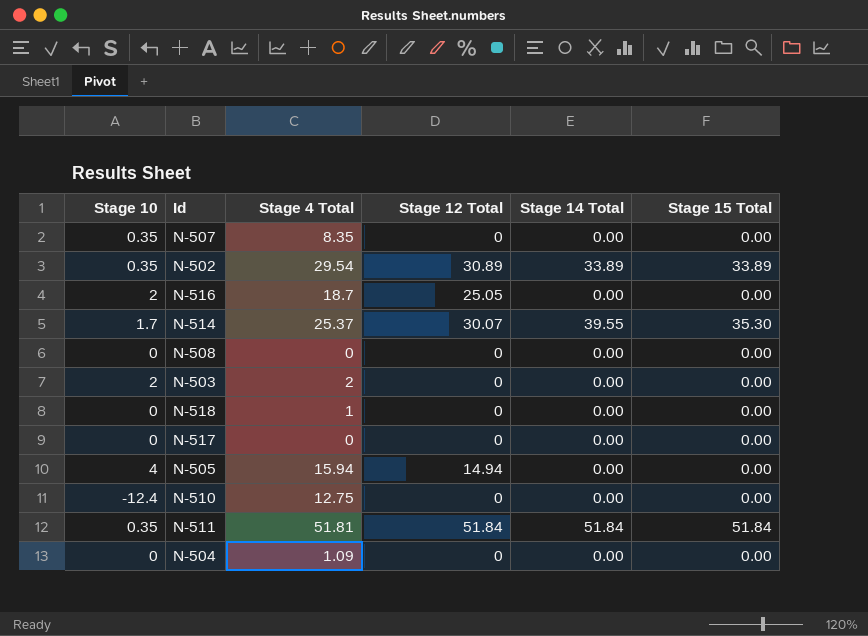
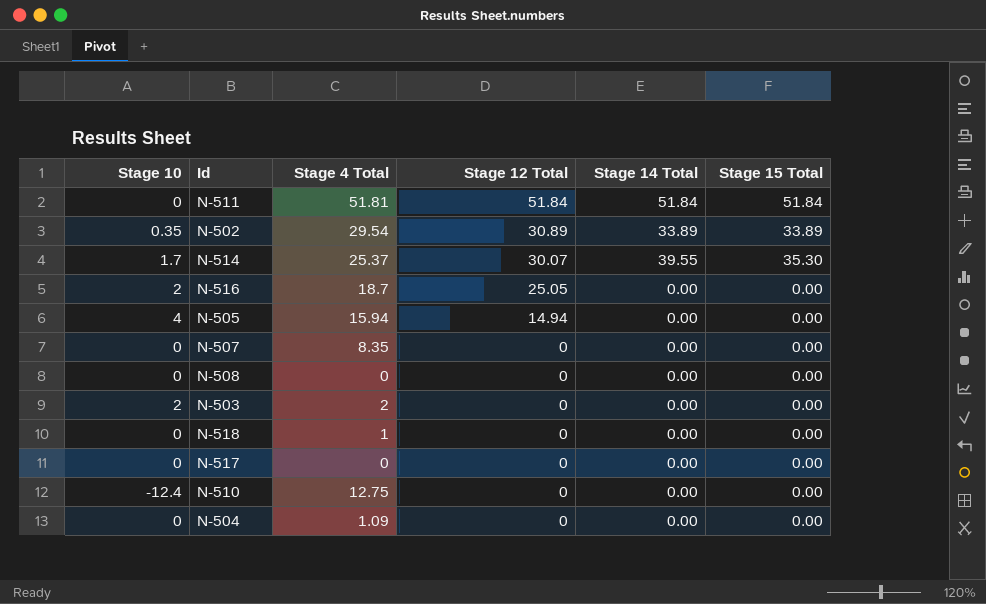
row order: none -> Stage 12 Total descending
N-511 | Stage 10: 0.35 -> 0
N-507 | Stage 10: 0.35 -> 0

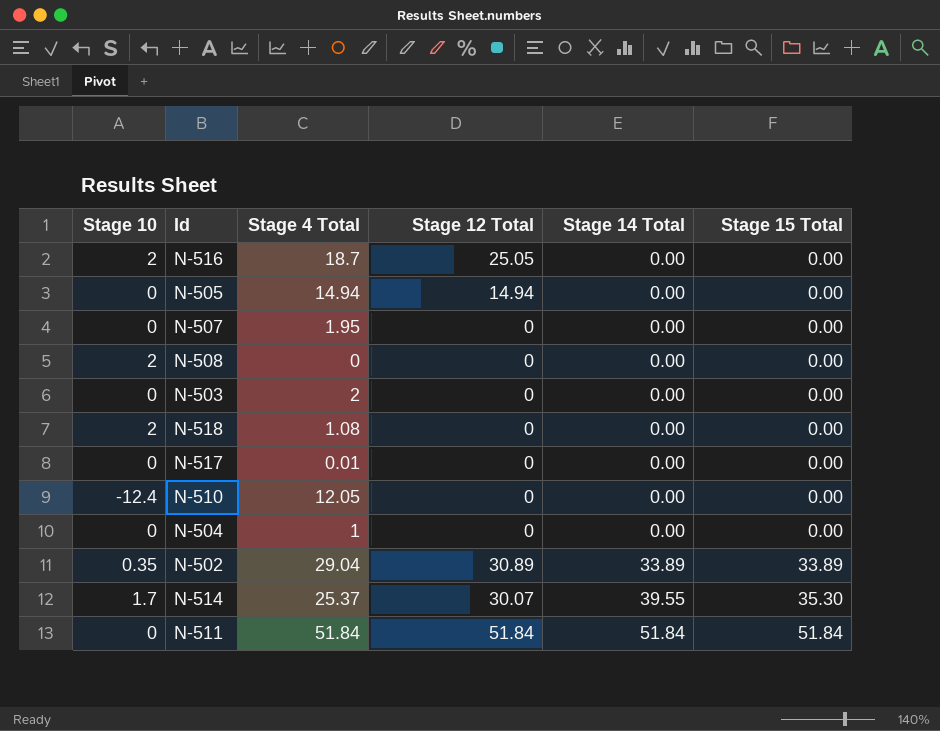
row order: Stage 12 Total descending -> Stage 14 Total ascending
N-505 | Stage 10: 4 -> 0
N-505 | Stage 4 Total: 15.94 -> 14.94
N-507 | Stage 4 Total: 8.35 -> 1.95
N-508 | Stage 10: 0 -> 2
N-503 | Stage 10: 2 -> 0
N-518 | Stage 10: 0 -> 2
N-518 | Stage 4 Total: 1 -> 1.08
N-517 | Stage 4 Total: 0 -> 0.01
N-510 | Stage 4 Total: 12.75 -> 12.05
N-504 | Stage 4 Total: 1.09 -> 1
N-502 | Stage 4 Total: 29.54 -> 29.04
N-511 | Stage 4 Total: 51.81 -> 51.84

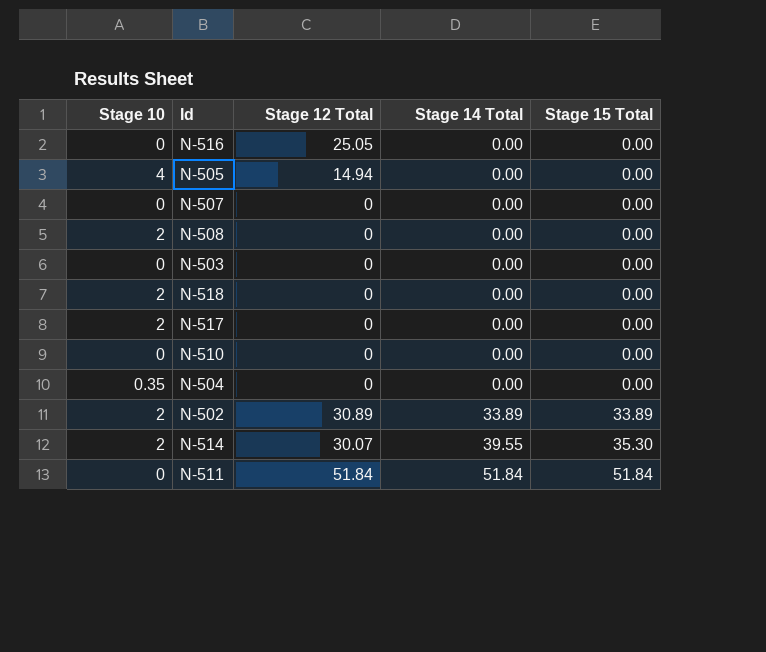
column Stage 4 Total | position: 3 -> none
N-516 | Stage 10: 2 -> 0
N-505 | Stage 10: 0 -> 4
N-517 | Stage 10: 0 -> 2
N-510 | Stage 10: -12.4 -> 0
N-504 | Stage 10: 0 -> 0.35
N-502 | Stage 10: 0.35 -> 2
N-514 | Stage 10: 1.7 -> 2

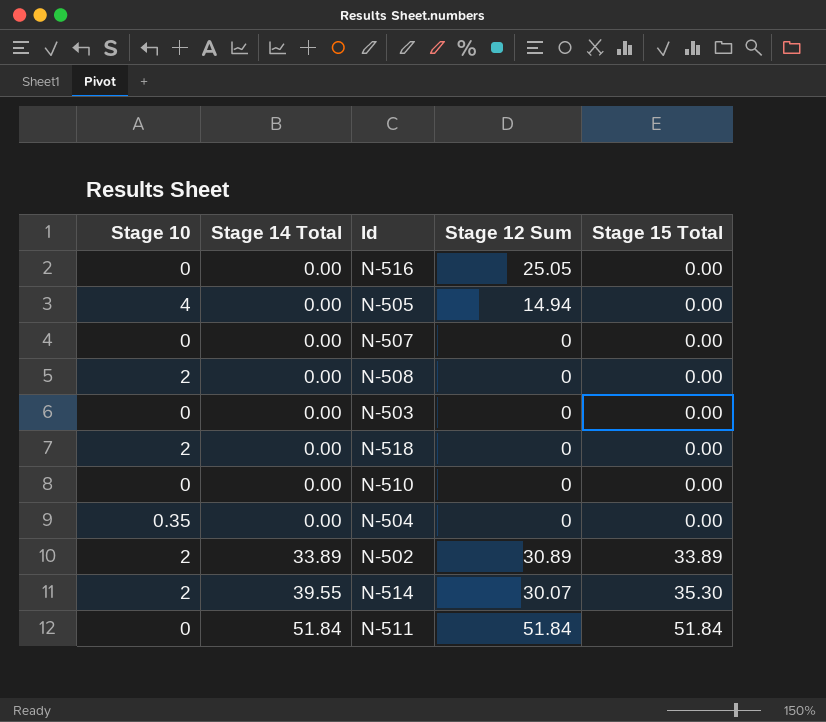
column Stage 14 Total | position: 4 -> 2
column name: Stage 12 Total -> Stage 12 Sum
row N-517: 2 | 0 | 0.00 | 0.00 -> none

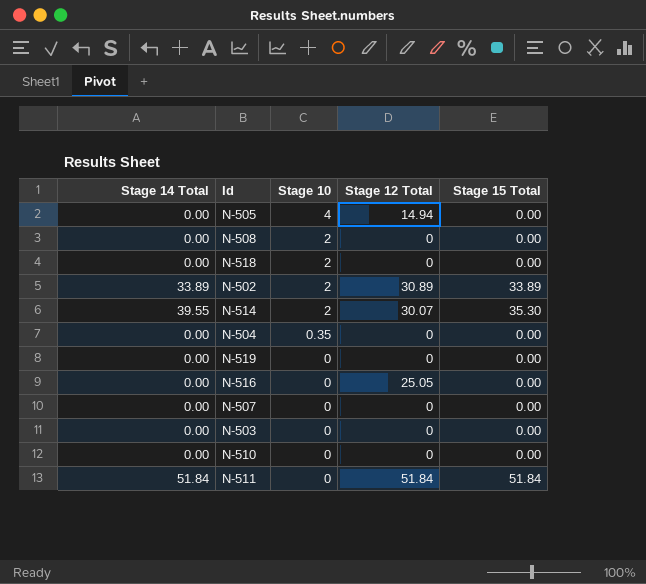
row order: Stage 14 Total ascending -> Stage 10 descending
column Stage 10 | position: 1 -> 3
column name: Stage 12 Sum -> Stage 12 Total
row N-519: none -> 0.00 | 0 | 0 | 0.00

